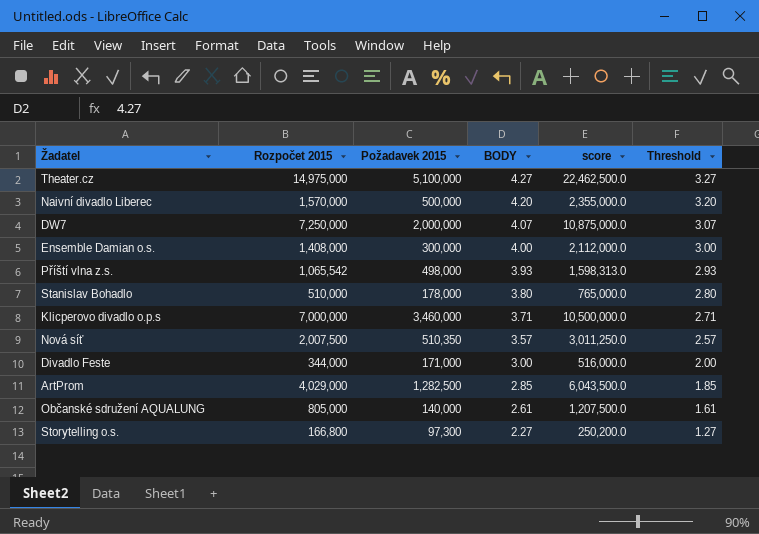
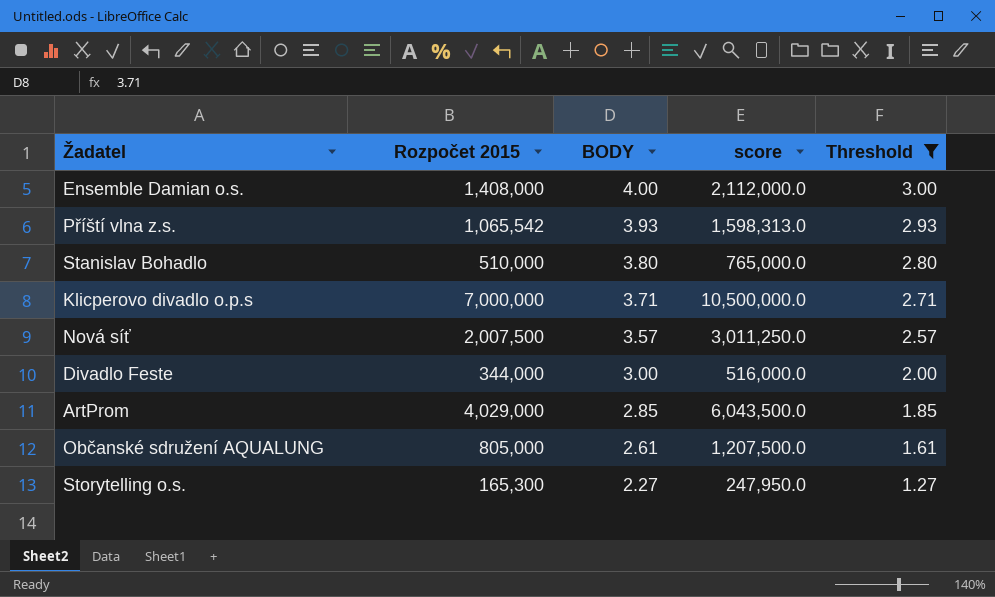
filter: none -> Threshold <= 3.00
column Požadavek 2015 | position: 3 -> none
Storytelling o.s. | Rozpočet 2015: 166,800 -> 165,300
Storytelling o.s. | score: 250,200.0 -> 247,950.0

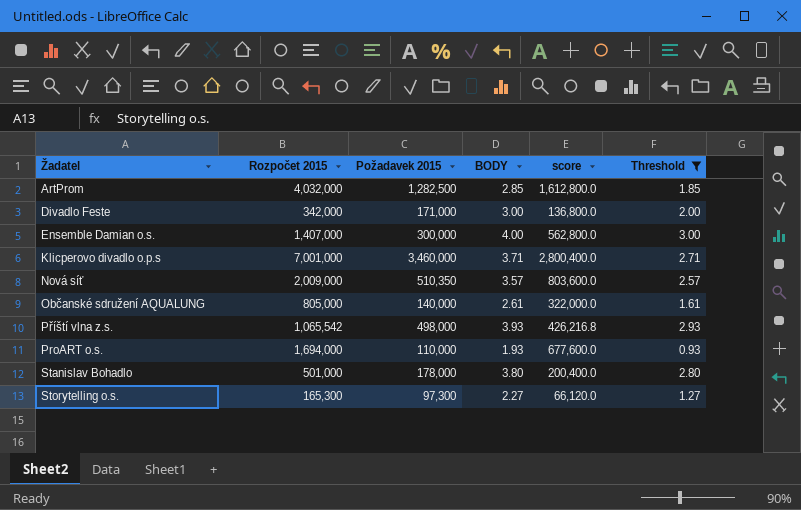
row order: BODY descending -> Žadatel ascending
column Požadavek 2015 | position: none -> 3
column score | formula: [Rozpočet 2015] * 1.5 -> [Rozpočet 2015] * 0.4
ArtProm | Rozpočet 2015: 4,029,000 -> 4,032,000
Divadlo Feste | Rozpočet 2015: 344,000 -> 342,000
Ensemble Damian o.s. | Rozpočet 2015: 1,408,000 -> 1,407,000
Klicperovo divadlo o.p.s | Rozpočet 2015: 7,000,000 -> 7,001,000
Nová síť | Rozpočet 2015: 2,007,500 -> 2,009,000
row ProART o.s.: none -> 1,694,000 | 110,000 | 1.93 | 677,600.0 | 0.93
Stanislav Bohadlo | Rozpočet 2015: 510,000 -> 501,000

